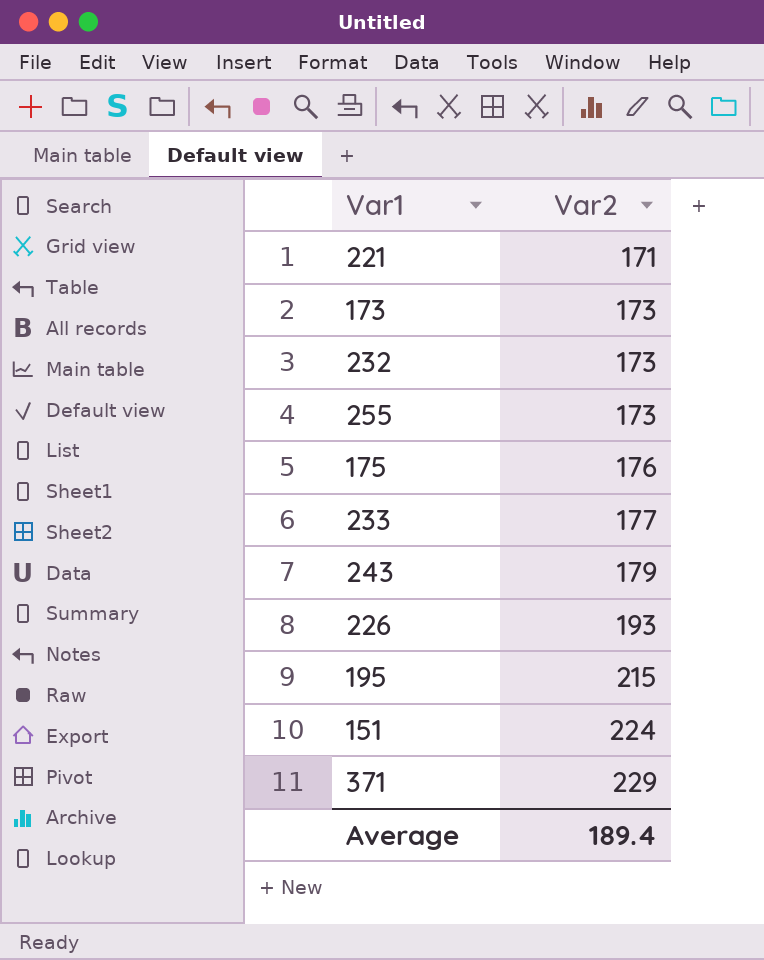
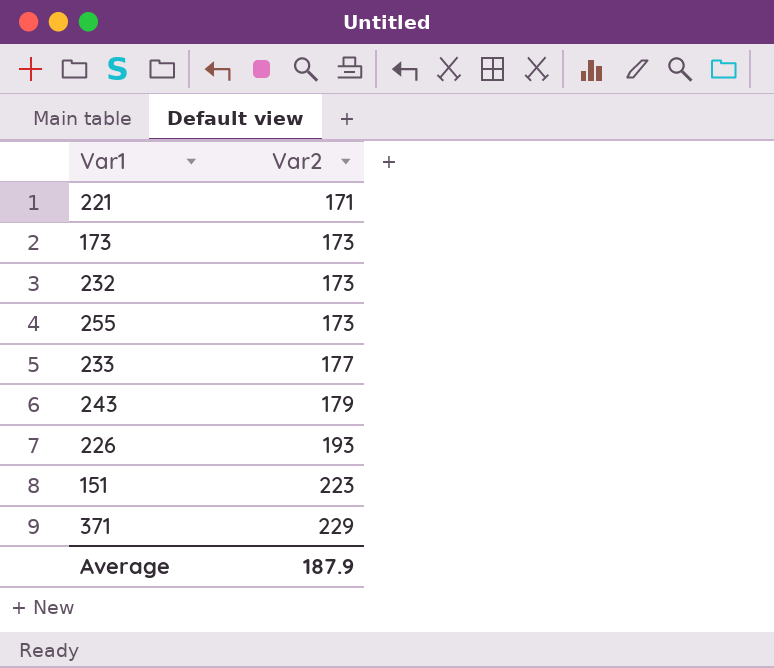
row 175: 176 -> none
row 195: 215 -> none
151 | Var2: 224 -> 223
Average | Var2: 189.4 -> 187.9

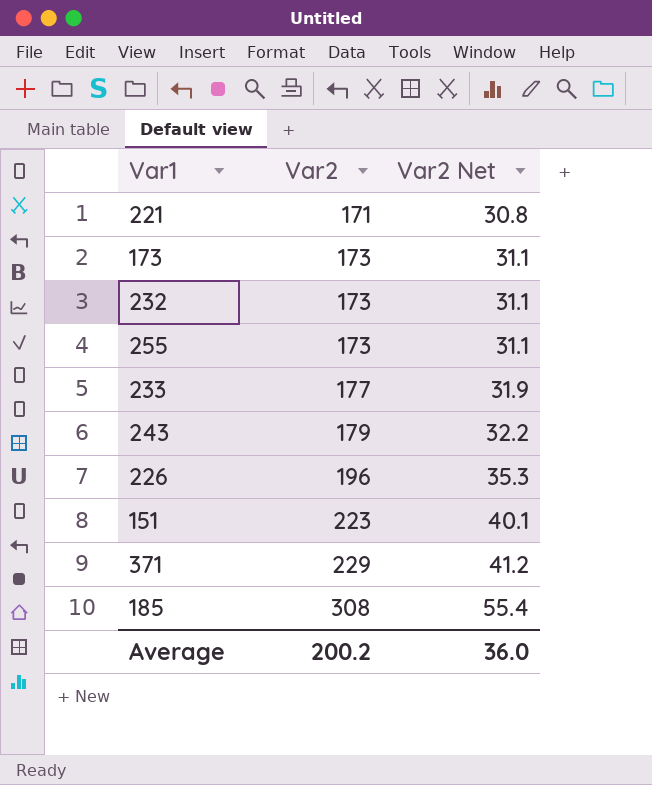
column Var2 Net | formula: none -> [Var2] * 0.18
226 | Var2: 193 -> 196
row 185: none -> 308 | 55.4
Average | Var2: 187.9 -> 200.2

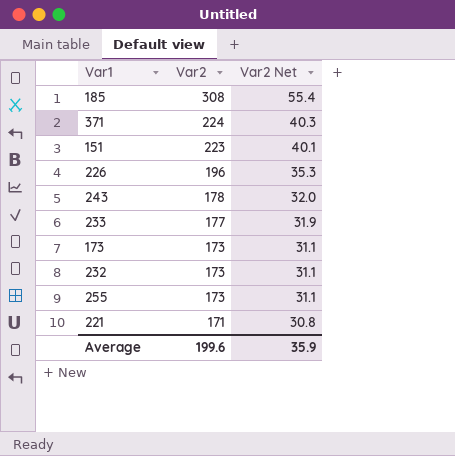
row order: Var2 ascending -> Var2 descending
371 | Var2: 229 -> 224
371 | Var2 Net: 41.2 -> 40.3
243 | Var2: 179 -> 178
243 | Var2 Net: 32.2 -> 32.0
Average | Var2: 200.2 -> 199.6
Average | Var2 Net: 36.0 -> 35.9

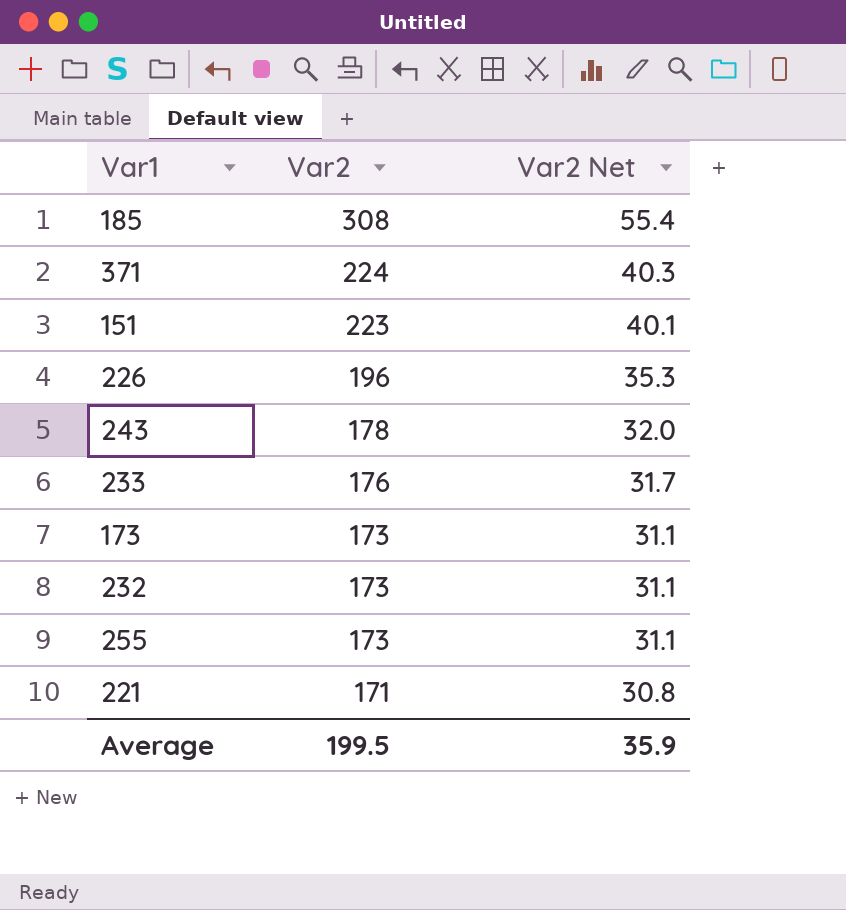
233 | Var2: 177 -> 176
233 | Var2 Net: 31.9 -> 31.7
Average | Var2: 199.6 -> 199.5

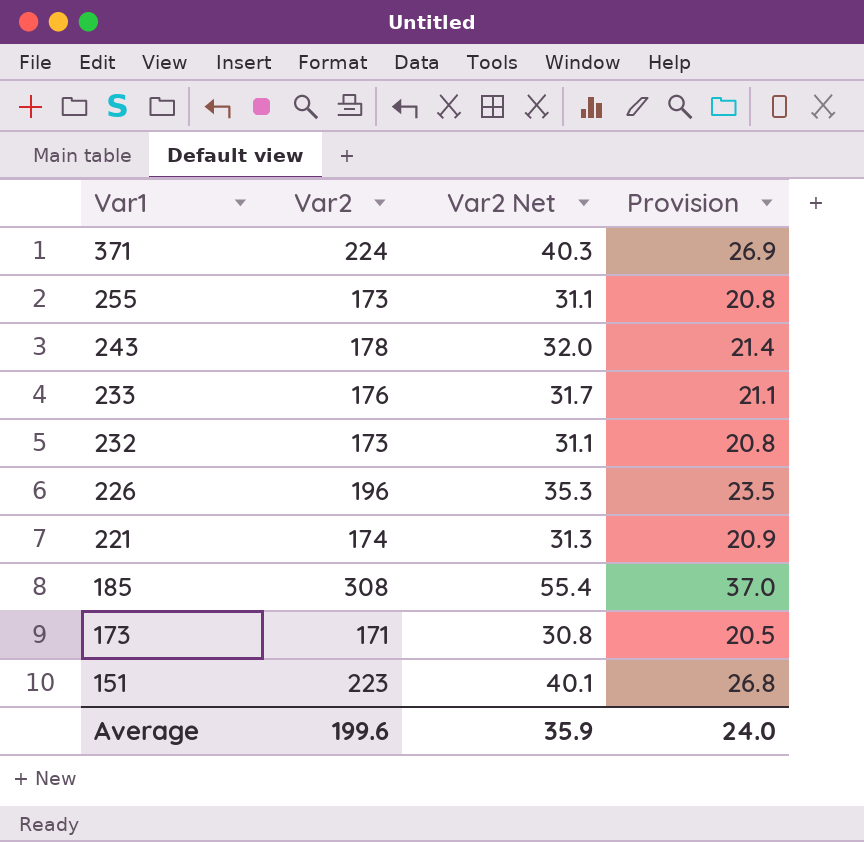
row order: Var2 descending -> Var1 descending
column Provision | formula: none -> [Var2] * 0.12
221 | Var2: 171 -> 174
221 | Var2 Net: 30.8 -> 31.3
173 | Var2: 173 -> 171
173 | Var2 Net: 31.1 -> 30.8
Average | Var2: 199.5 -> 199.6

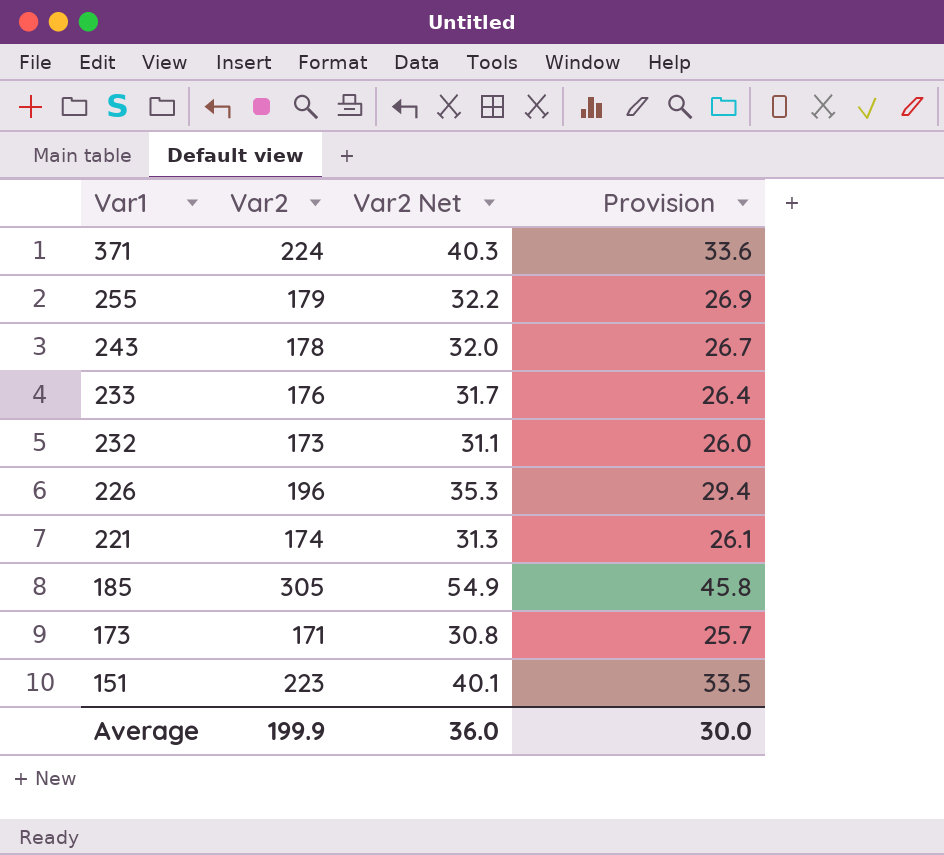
column Provision | formula: [Var2] * 0.12 -> [Var2] * 0.15
255 | Var2: 173 -> 179
255 | Var2 Net: 31.1 -> 32.2
185 | Var2: 308 -> 305
185 | Var2 Net: 55.4 -> 54.9
Average | Var2: 199.6 -> 199.9
Average | Var2 Net: 35.9 -> 36.0
Average | Provision: 24.0 -> 30.0

